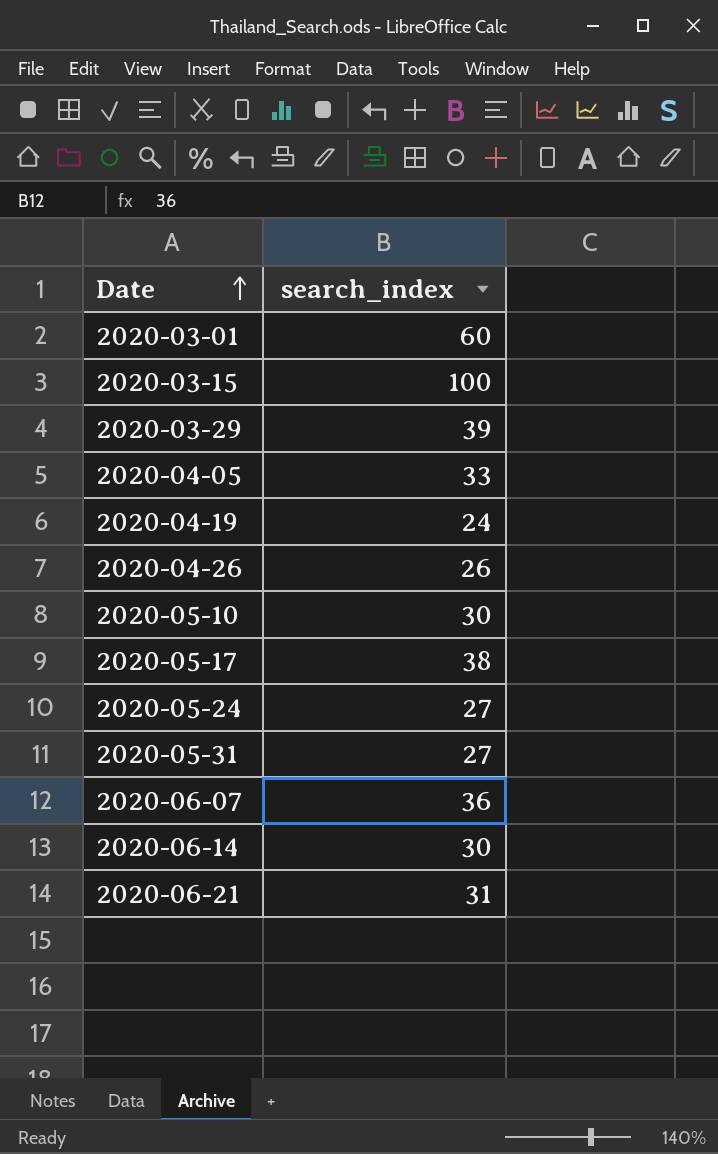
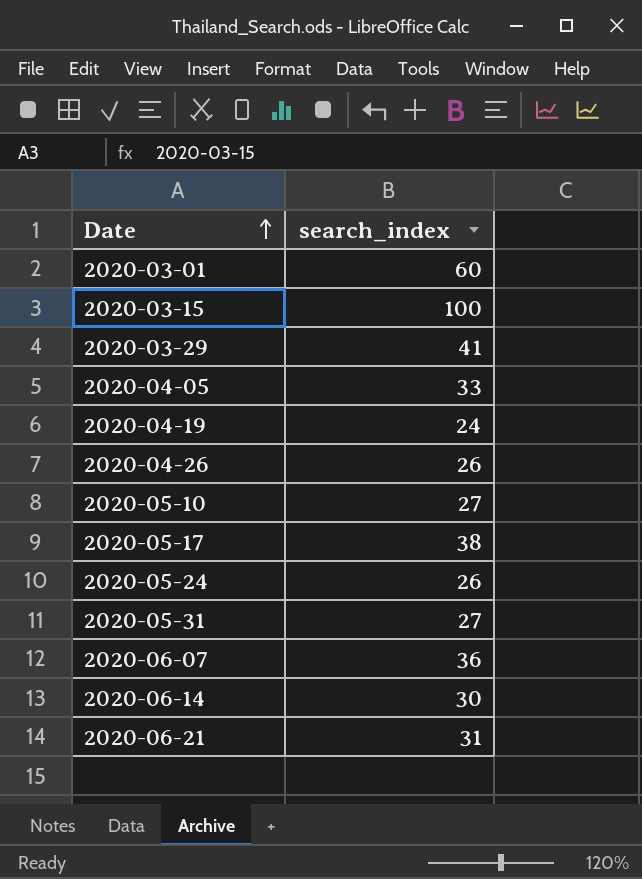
2020-03-29 | search_index: 39 -> 41
2020-05-10 | search_index: 30 -> 27
2020-05-24 | search_index: 27 -> 26

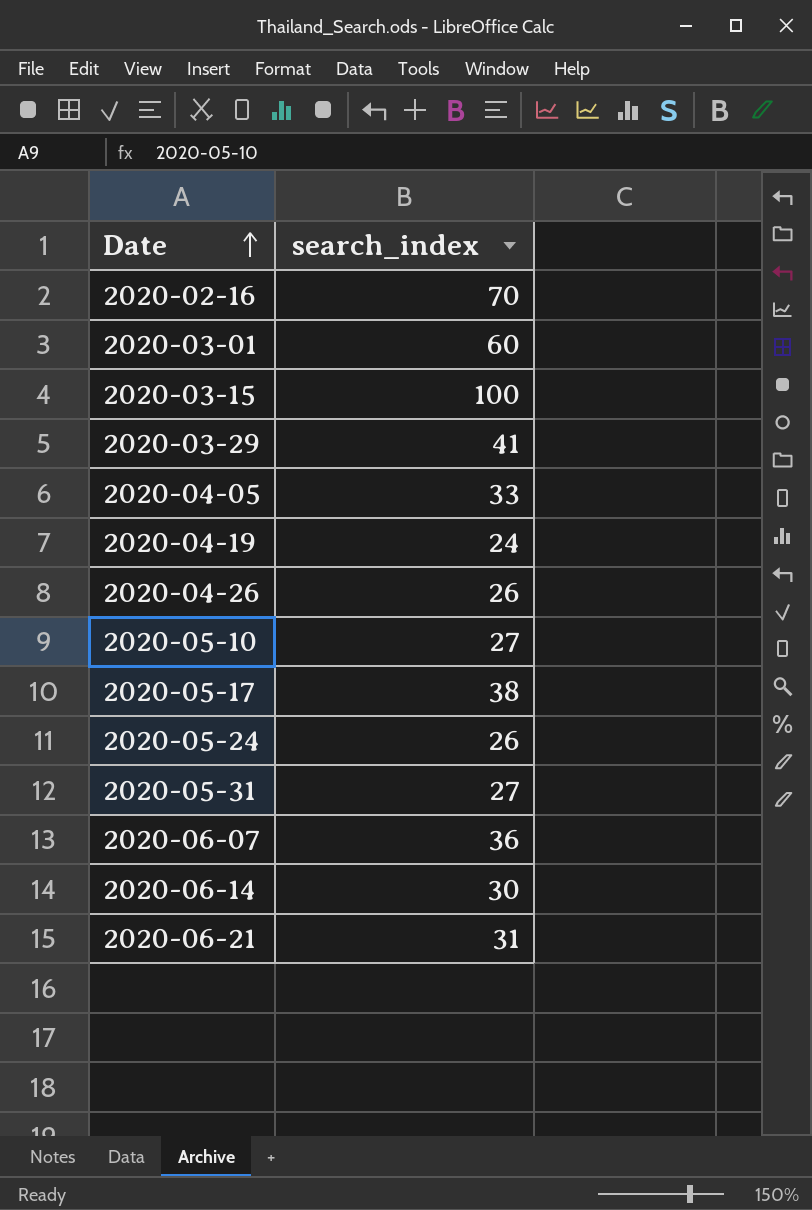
row 2020-02-16: none -> 70

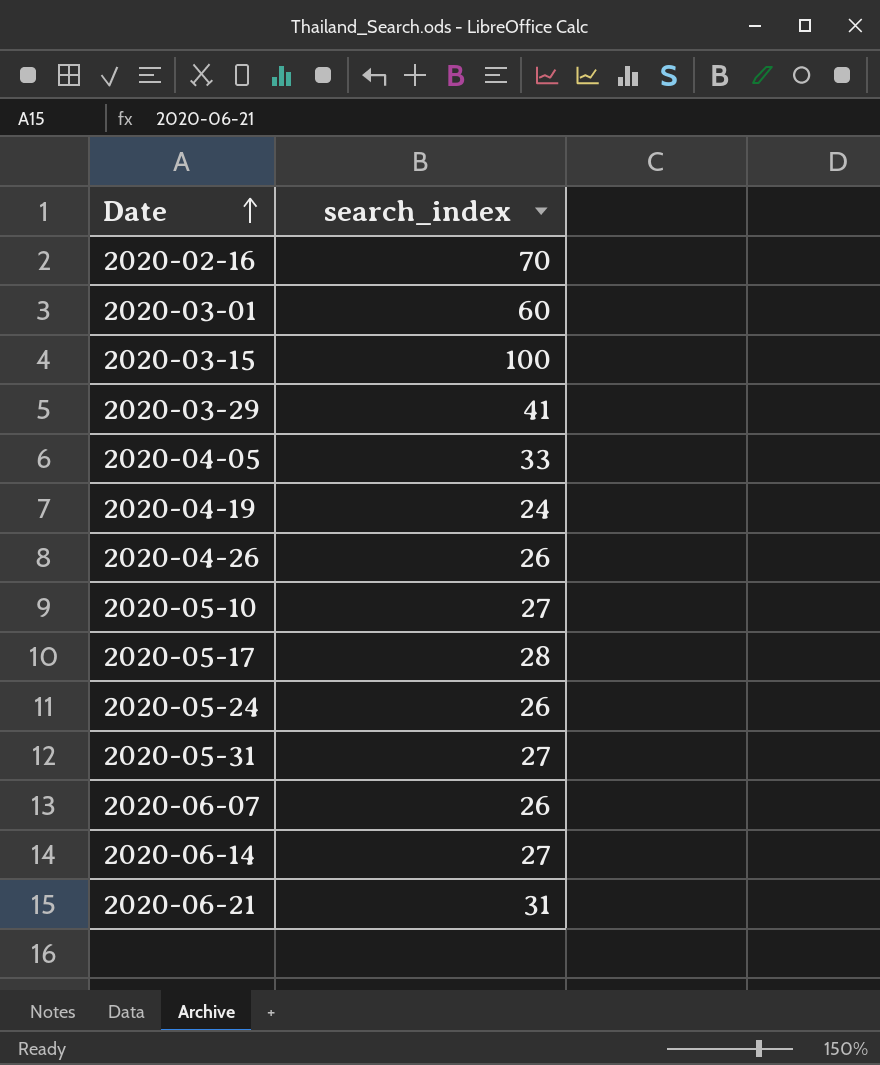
2020-05-17 | search_index: 38 -> 28
2020-06-07 | search_index: 36 -> 26
2020-06-14 | search_index: 30 -> 27

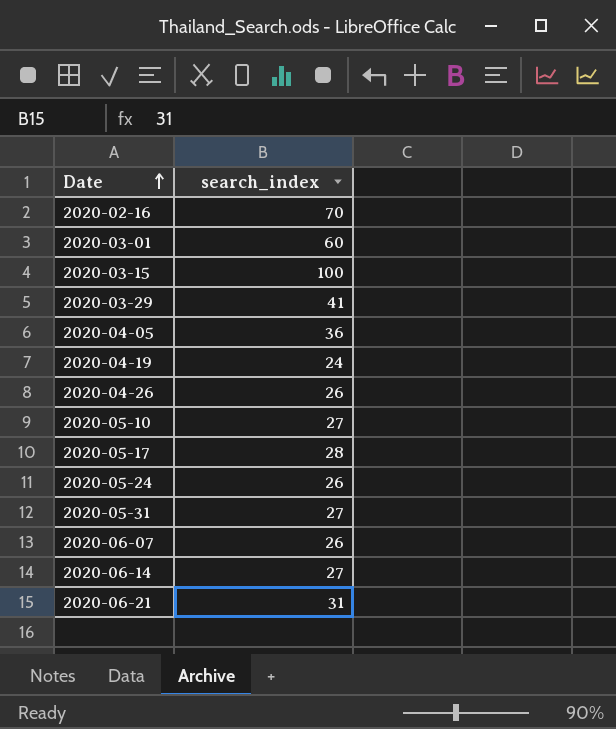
2020-04-05 | search_index: 33 -> 36

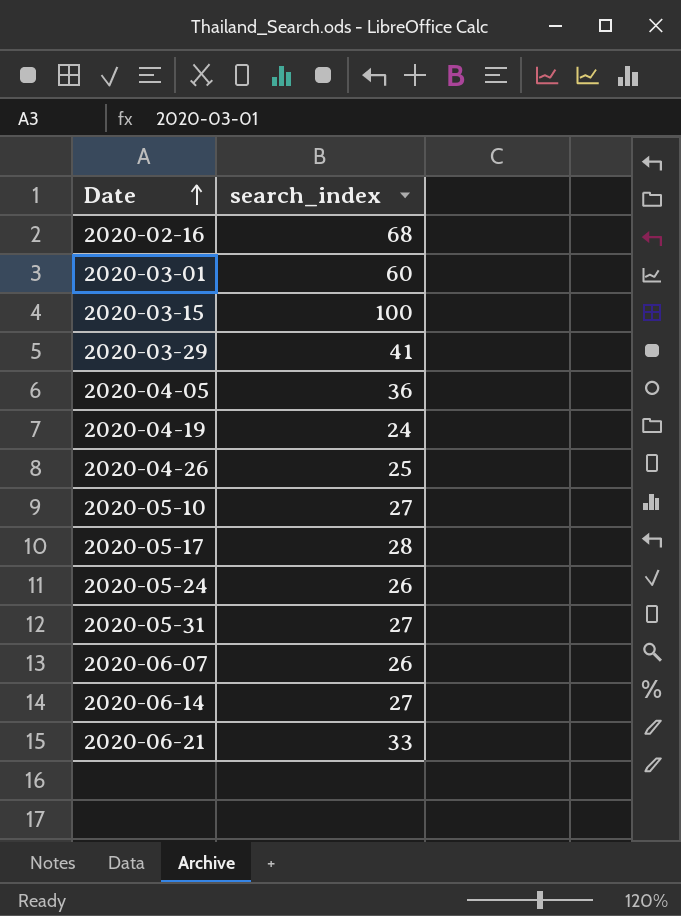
2020-02-16 | search_index: 70 -> 68
2020-04-26 | search_index: 26 -> 25
2020-06-21 | search_index: 31 -> 33

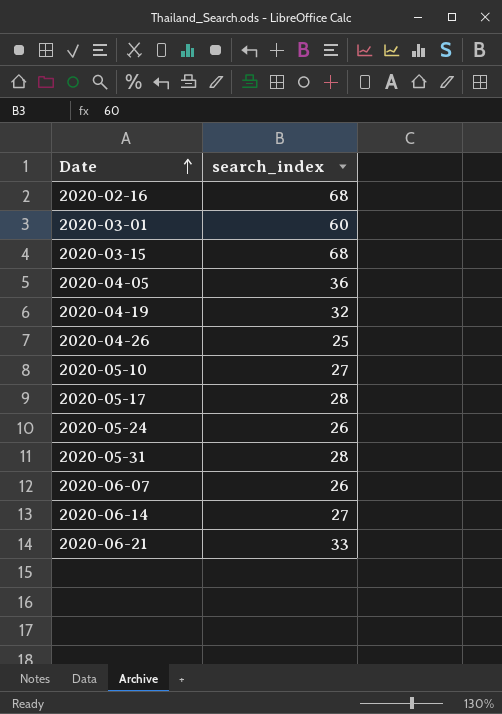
row 2020-03-29: 41 -> none
2020-03-15 | search_index: 100 -> 68
2020-04-19 | search_index: 24 -> 32
2020-05-31 | search_index: 27 -> 28

